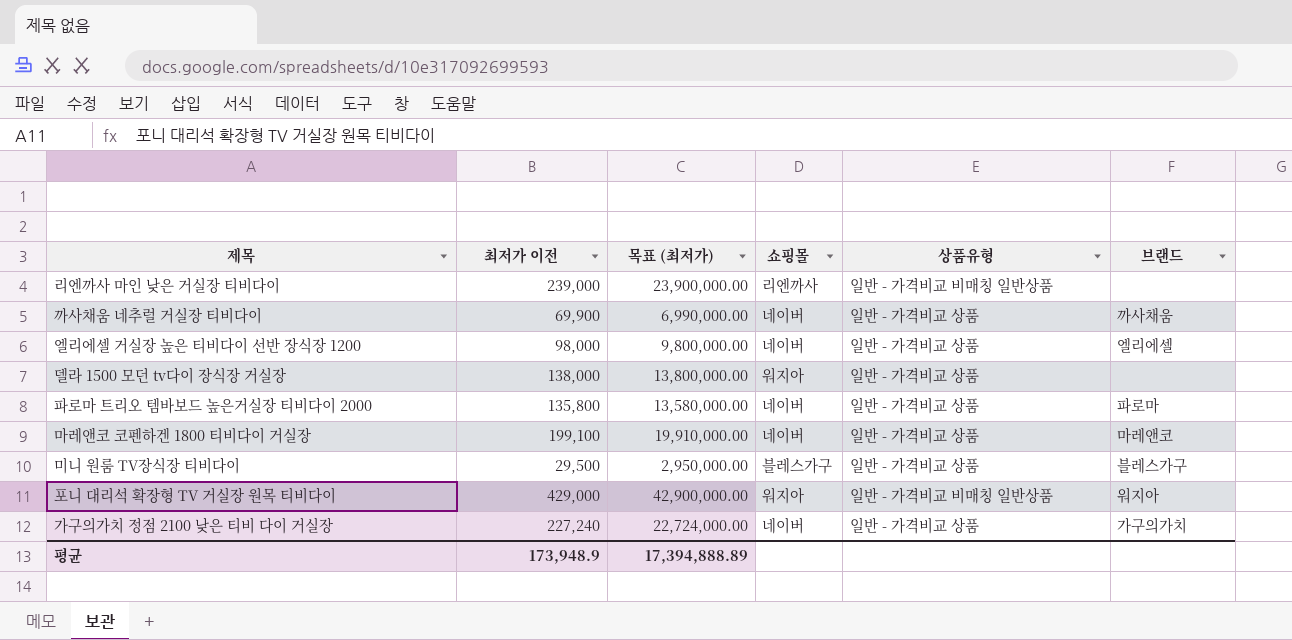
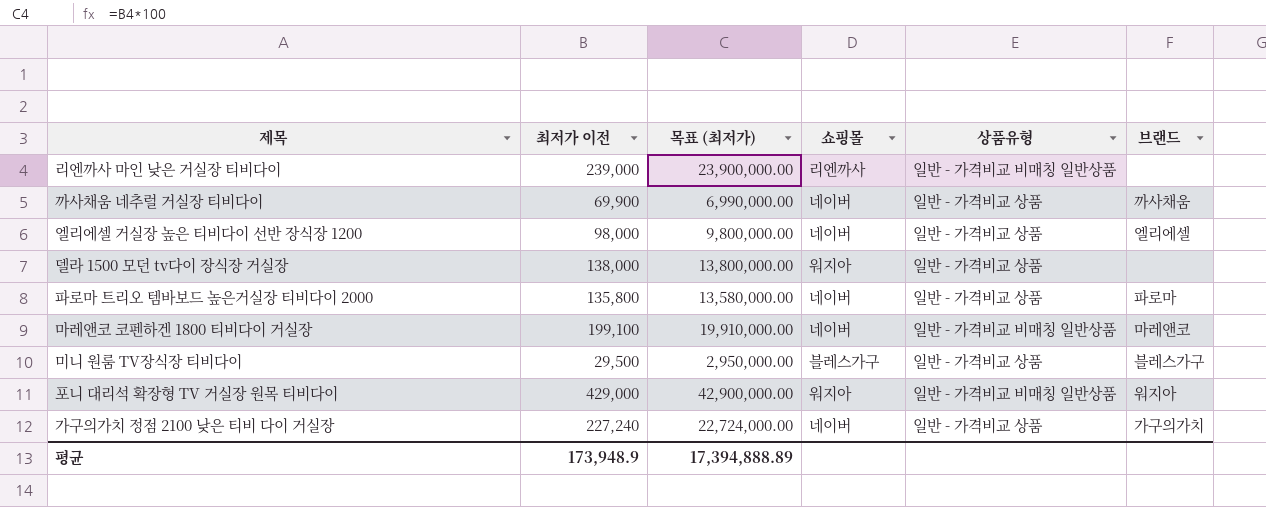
마레앤코 코펜하겐 1800 티비다이 거실장 | 상품유형: 일반 - 가격비교 상품 -> 일반 - 가격비교 비매칭 일반상품

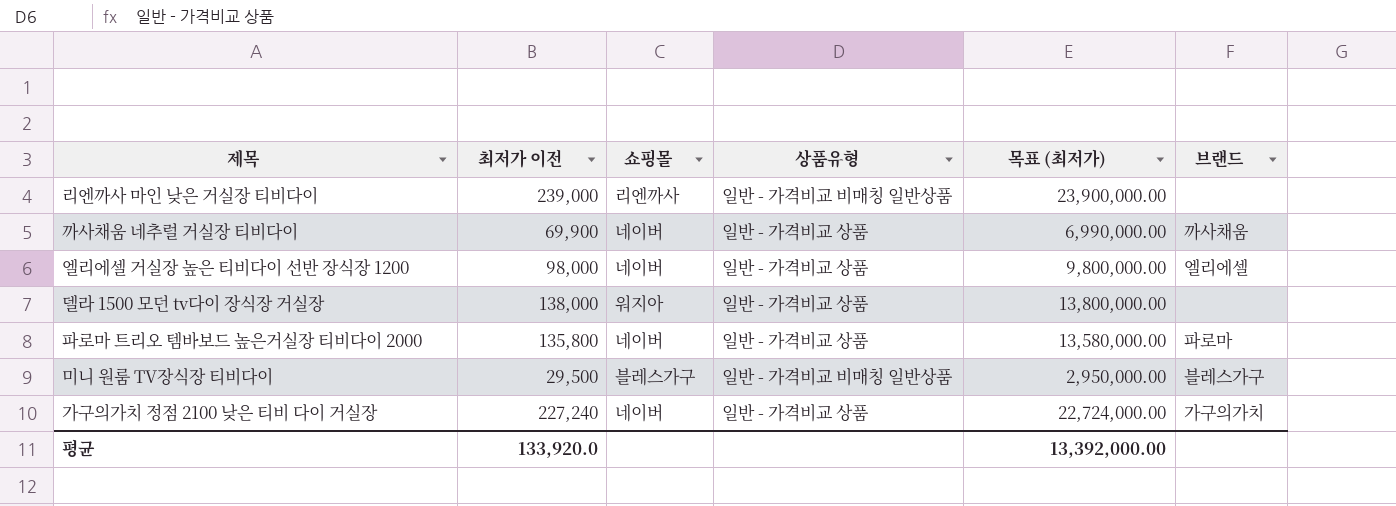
column 목표 (최저가) | position: 3 -> 5
row 마레앤코 코펜하겐 1800 티비다이 거실장: 199,100 | 19,910,000.00 | 네이버 | 일반 - 가격비교 비매칭 일반상품 | 마레앤코 -> none
row 포니 대리석 확장형 TV 거실장 원목 티비다이: 429,000 | 42,900,000.00 | 워지아 | 일반 - 가격비교 비매칭 일반상품 | 워지아 -> none
미니 원룸 TV장식장 티비다이 | 상품유형: 일반 - 가격비교 상품 -> 일반 - 가격비교 비매칭 일반상품
평균 | 최저가 이전: 173,948.9 -> 133,920.0
평균 | 목표 (최저가): 17,394,888.89 -> 13,392,000.00

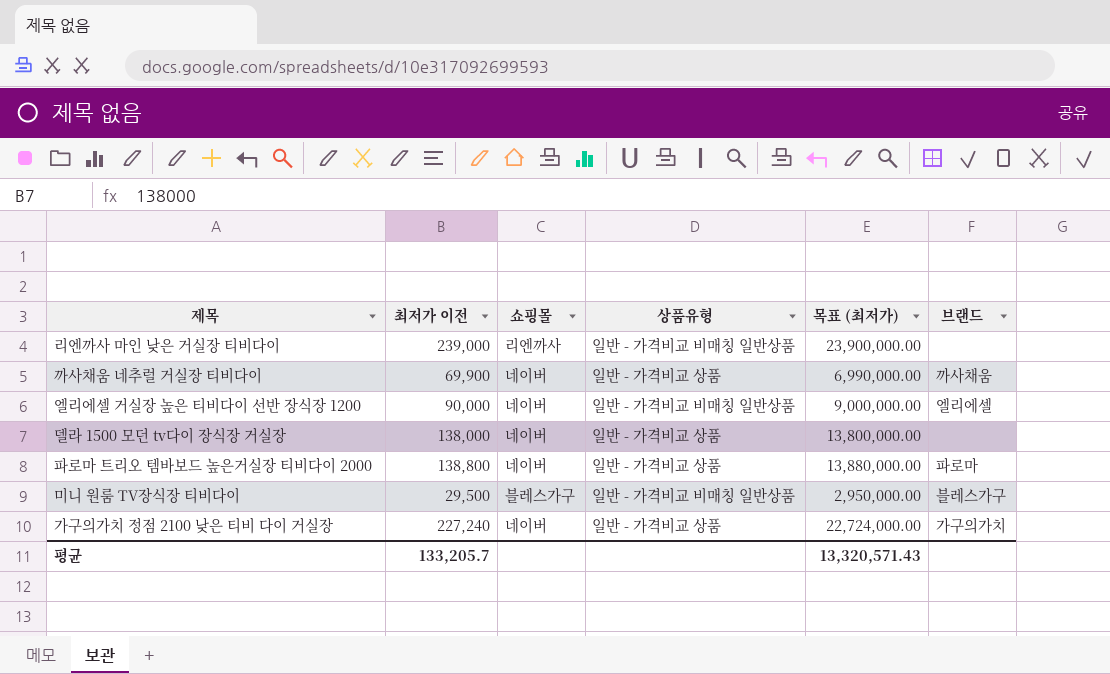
엘리에셀 거실장 높은 티비다이 선반 장식장 1200 | 최저가 이전: 98,000 -> 90,000
엘리에셀 거실장 높은 티비다이 선반 장식장 1200 | 상품유형: 일반 - 가격비교 상품 -> 일반 - 가격비교 비매칭 일반상품
엘리에셀 거실장 높은 티비다이 선반 장식장 1200 | 목표 (최저가): 9,800,000.00 -> 9,000,000.00
델라 1500 모던 tv다이 장식장 거실장 | 쇼핑몰: 워지아 -> 네이버
파로마 트리오 템바보드 높은거실장 티비다이 2000 | 최저가 이전: 135,800 -> 138,800
파로마 트리오 템바보드 높은거실장 티비다이 2000 | 목표 (최저가): 13,580,000.00 -> 13,880,000.00
평균 | 최저가 이전: 133,920.0 -> 133,205.7
평균 | 목표 (최저가): 13,392,000.00 -> 13,320,571.43

